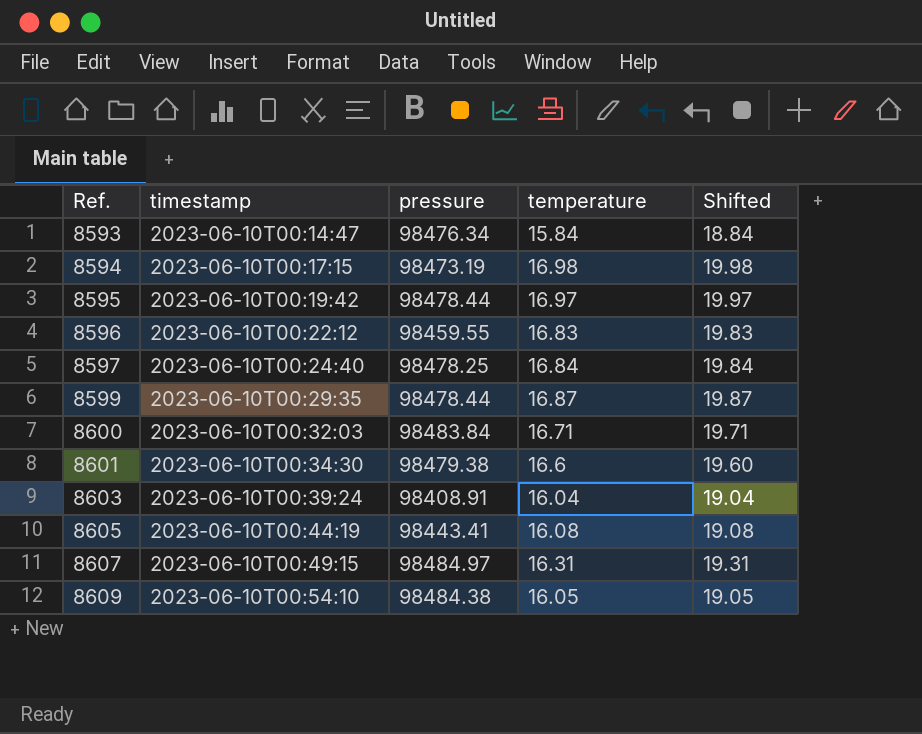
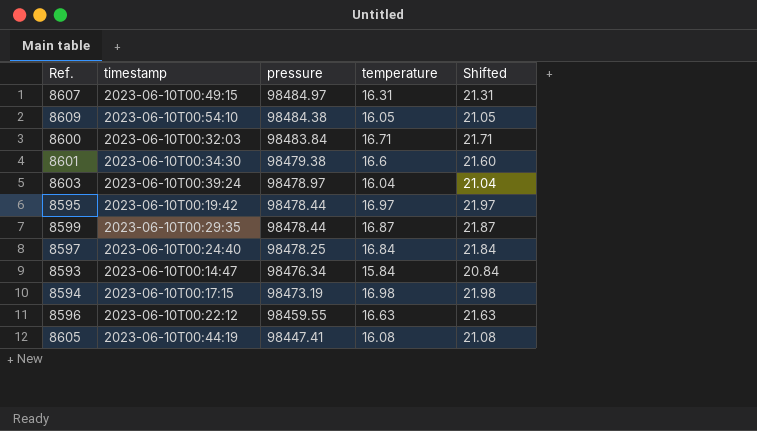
row order: Ref. ascending -> pressure descending
column Shifted | formula: [temperature] + 3 -> [temperature] + 5
8603 | pressure: 98408.91 -> 98478.97
8596 | temperature: 16.83 -> 16.63
8605 | pressure: 98443.41 -> 98447.41

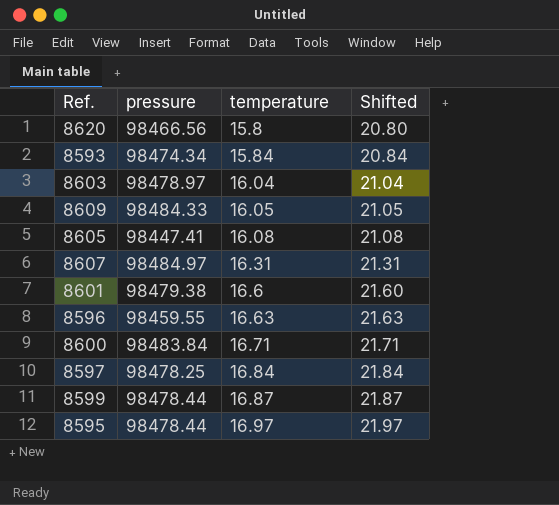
row order: pressure descending -> temperature ascending
column timestamp | position: 2 -> none
row 8594: 2023-06-10T00:17:15 | 98473.19 | 16.98 | 21.98 -> none
row 8620: none -> 98466.56 | 15.8 | 20.80
8593 | pressure: 98476.34 -> 98474.34
8609 | pressure: 98484.38 -> 98484.33

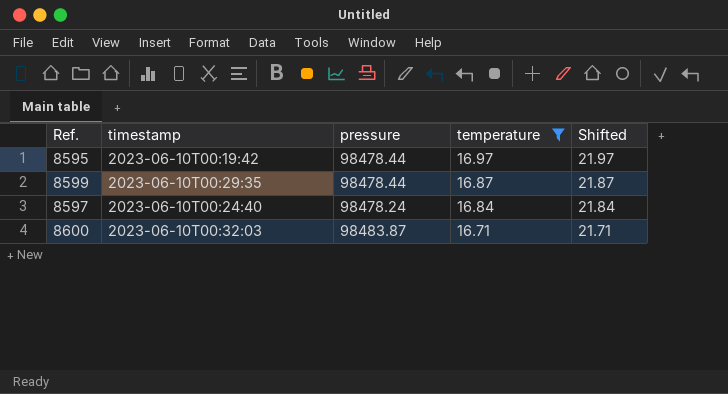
filter: none -> temperature >= 16.71
row order: temperature ascending -> temperature descending
column timestamp | position: none -> 2
8597 | pressure: 98478.25 -> 98478.24
8600 | pressure: 98483.84 -> 98483.87

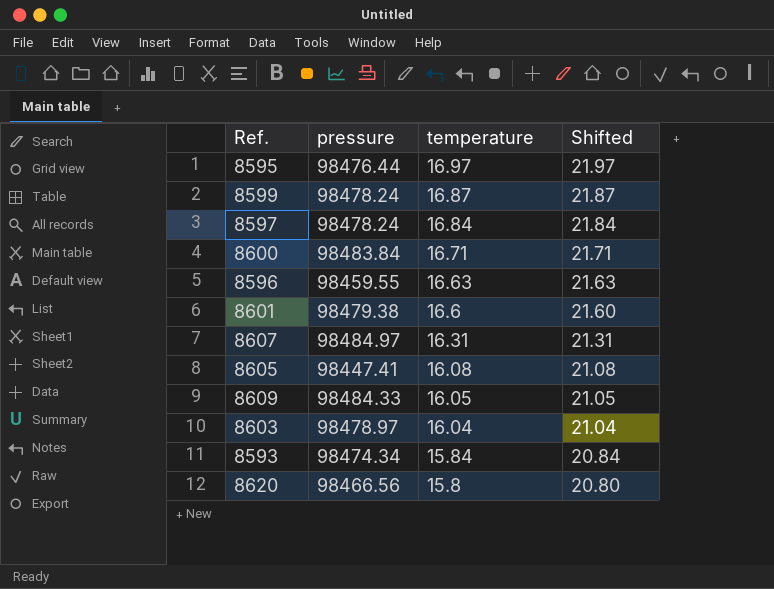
filter: temperature >= 16.71 -> none
column timestamp | position: 2 -> none
8595 | pressure: 98478.44 -> 98476.44
8599 | pressure: 98478.44 -> 98478.24
8600 | pressure: 98483.87 -> 98483.84

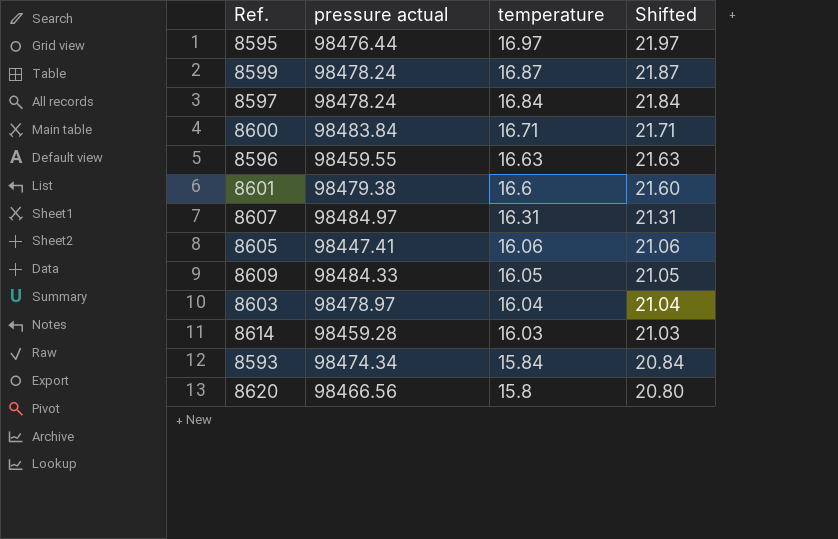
column name: pressure -> pressure actual
8605 | temperature: 16.08 -> 16.06
8605 | Shifted: 21.08 -> 21.06
row 8614: none -> 98459.28 | 16.03 | 21.03

